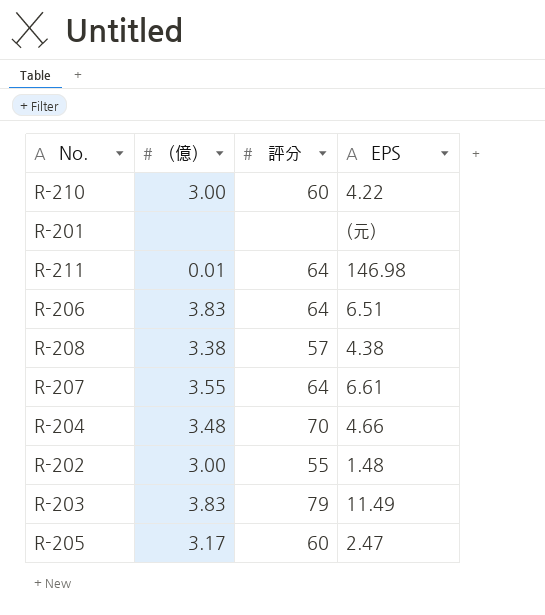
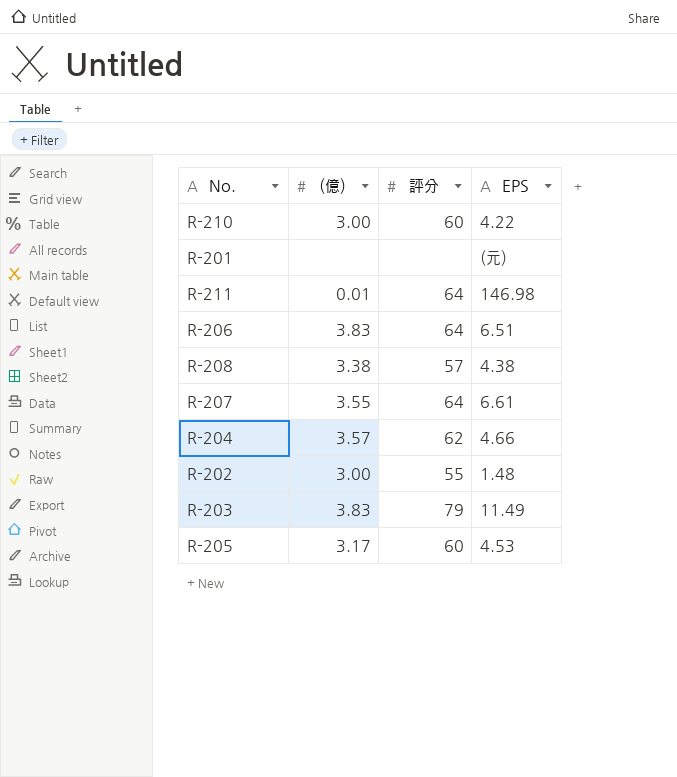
R-204 | (億): 3.48 -> 3.57
R-204 | 評分: 70 -> 62
R-205 | EPS: 2.47 -> 4.53

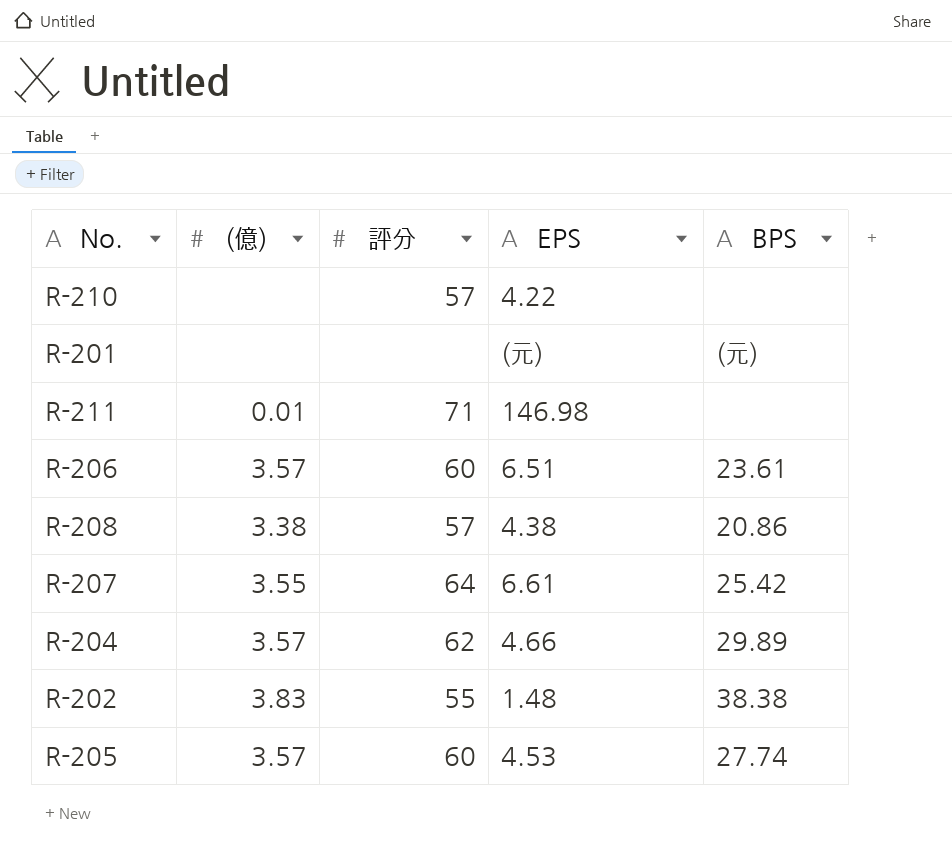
column BPS | position: none -> 5
row R-203: 3.83 | 79 | 11.49 -> none
R-210 | (億): 3.00 -> none
R-210 | 評分: 60 -> 57
R-211 | 評分: 64 -> 71
R-206 | (億): 3.83 -> 3.57
R-206 | 評分: 64 -> 60
R-202 | (億): 3.00 -> 3.83
R-205 | (億): 3.17 -> 3.57

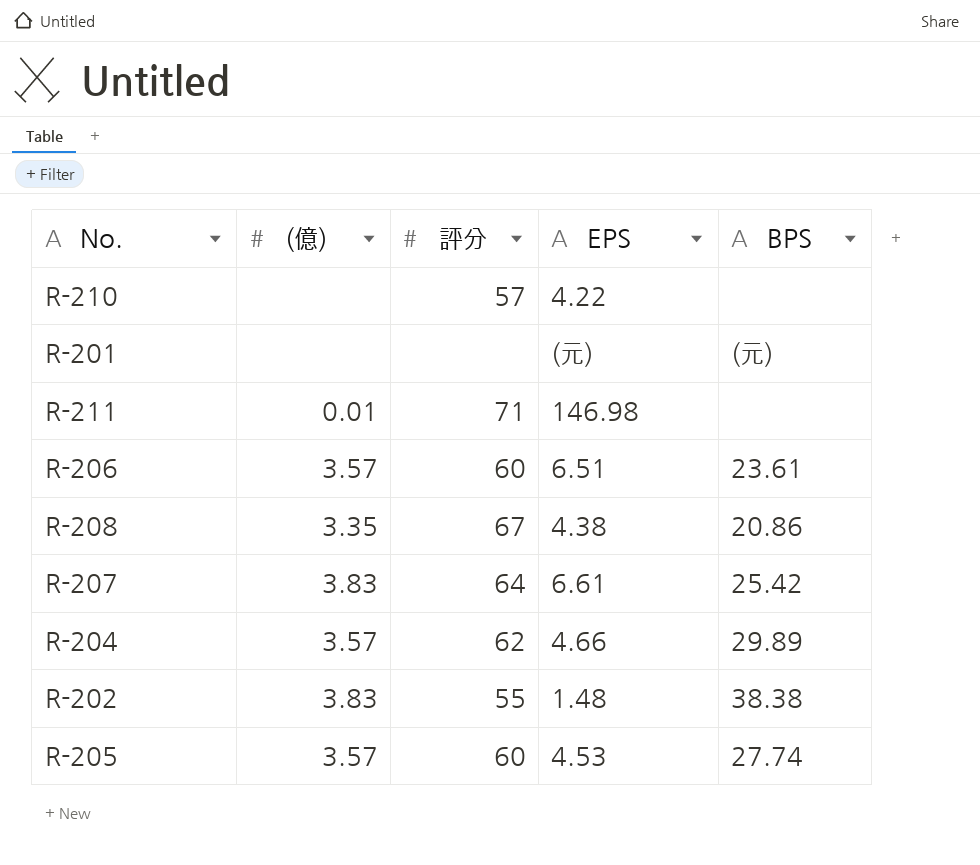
R-208 | (億): 3.38 -> 3.35
R-208 | 評分: 57 -> 67
R-207 | (億): 3.55 -> 3.83

